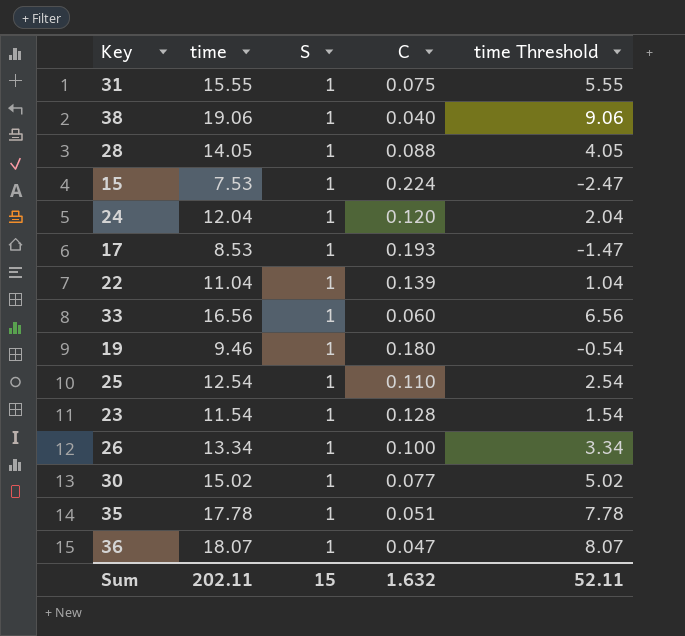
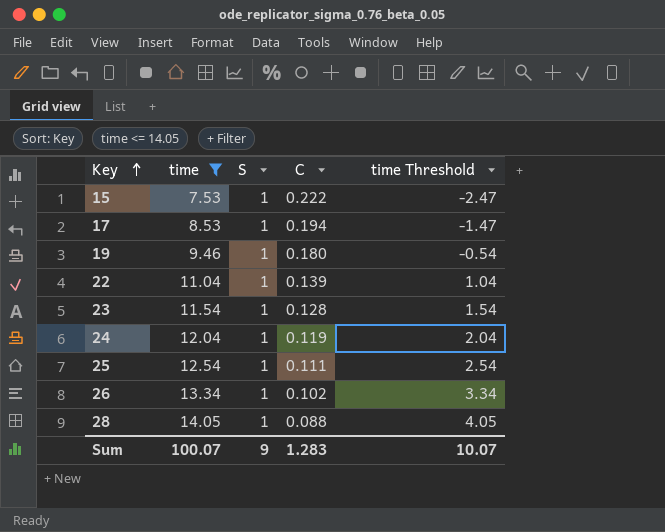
filter: none -> time <= 14.05
row order: none -> Key ascending
15 | C: 0.224 -> 0.222
17 | C: 0.193 -> 0.194
24 | C: 0.120 -> 0.119
25 | C: 0.110 -> 0.111
26 | C: 0.100 -> 0.102
Sum | time: 202.11 -> 100.07
Sum | S: 15 -> 9
Sum | C: 1.632 -> 1.283
Sum | time Threshold: 52.11 -> 10.07

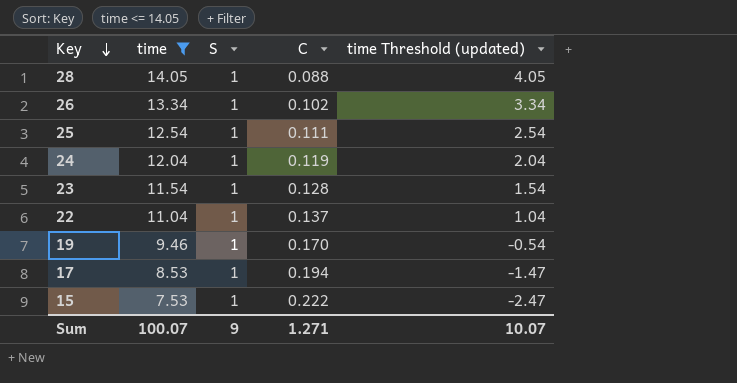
row order: Key ascending -> Key descending
column name: time Threshold -> time Threshold (updated)
22 | C: 0.139 -> 0.137
19 | C: 0.180 -> 0.170
Sum | C: 1.283 -> 1.271

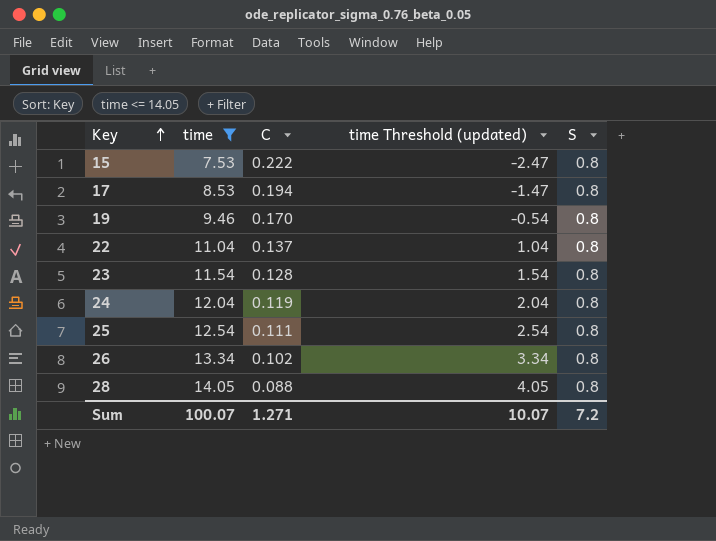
row order: Key descending -> Key ascending
column S | position: 3 -> 5
15 | S: 1 -> 0.8
17 | S: 1 -> 0.8
19 | S: 1 -> 0.8
22 | S: 1 -> 0.8
23 | S: 1 -> 0.8
24 | S: 1 -> 0.8
25 | S: 1 -> 0.8
26 | S: 1 -> 0.8
28 | S: 1 -> 0.8
Sum | S: 9 -> 7.2

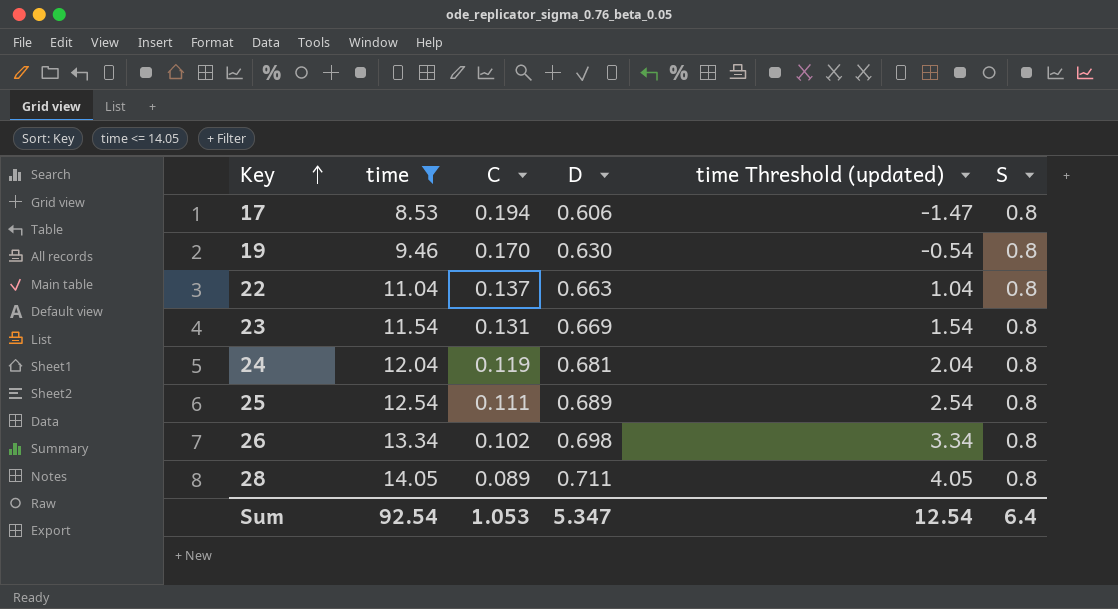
column D | formula: none -> [S] - [C]
row 15: 7.53 | 0.222 | -2.47 | 0.8 -> none
23 | C: 0.128 -> 0.131
28 | C: 0.088 -> 0.089
Sum | time: 100.07 -> 92.54
Sum | C: 1.271 -> 1.053
Sum | time Threshold (updated): 10.07 -> 12.54
Sum | S: 7.2 -> 6.4

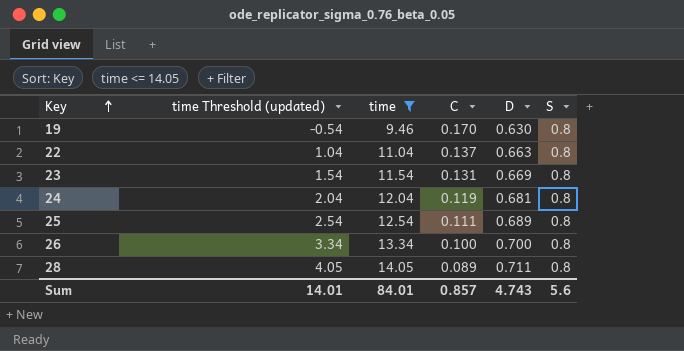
column time Threshold (updated) | position: 5 -> 2
row 17: 8.53 | 0.194 | 0.606 | -1.47 | 0.8 -> none
26 | C: 0.102 -> 0.100
26 | D: 0.698 -> 0.700
Sum | time Threshold (updated): 12.54 -> 14.01
Sum | time: 92.54 -> 84.01
Sum | C: 1.053 -> 0.857
Sum | D: 5.347 -> 4.743
Sum | S: 6.4 -> 5.6

